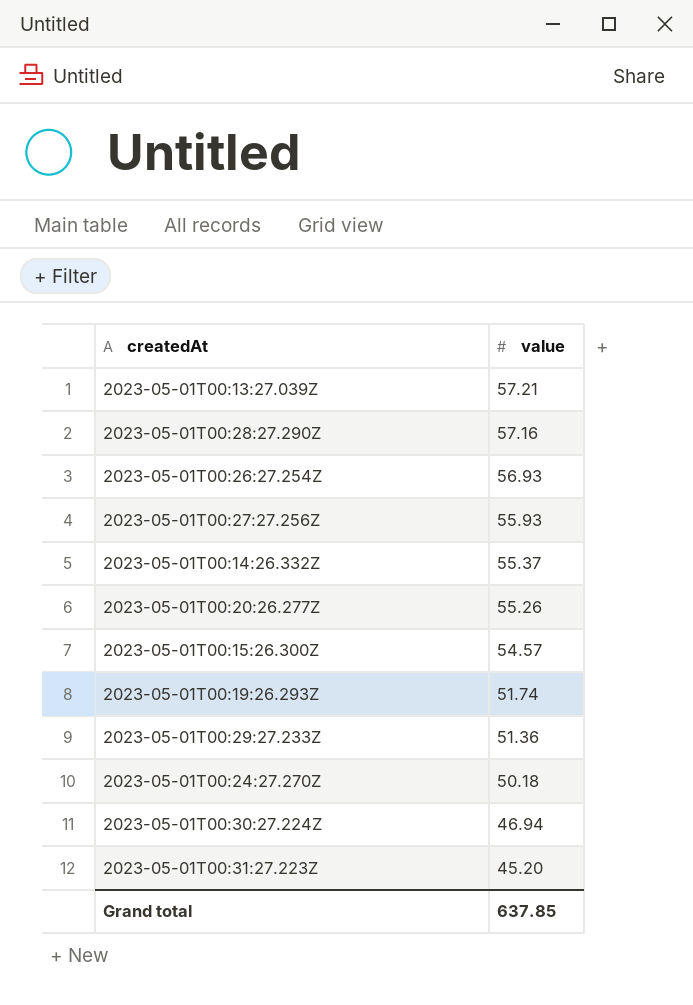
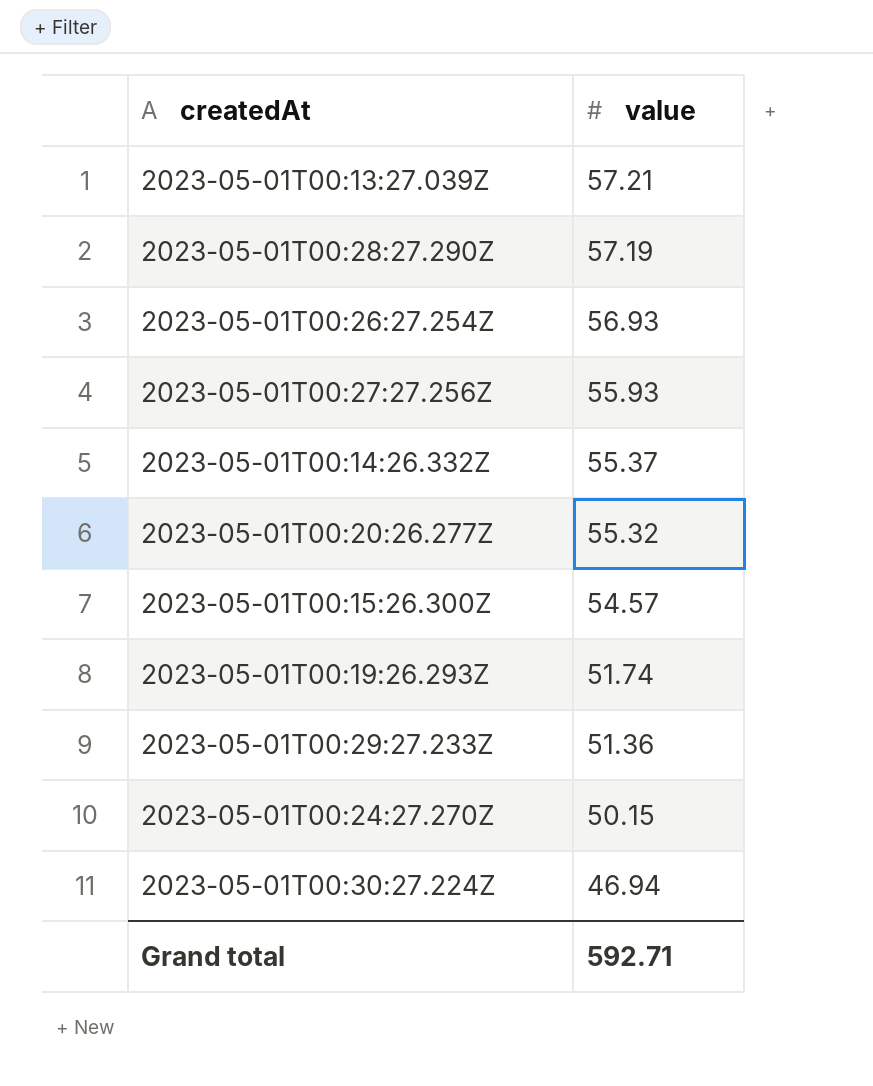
row 2023-05-01T00:31:27.223Z: 45.20 -> none
2023-05-01T00:28:27.290Z | value: 57.16 -> 57.19
2023-05-01T00:20:26.277Z | value: 55.26 -> 55.32
2023-05-01T00:24:27.270Z | value: 50.18 -> 50.15
Grand total | value: 637.85 -> 592.71

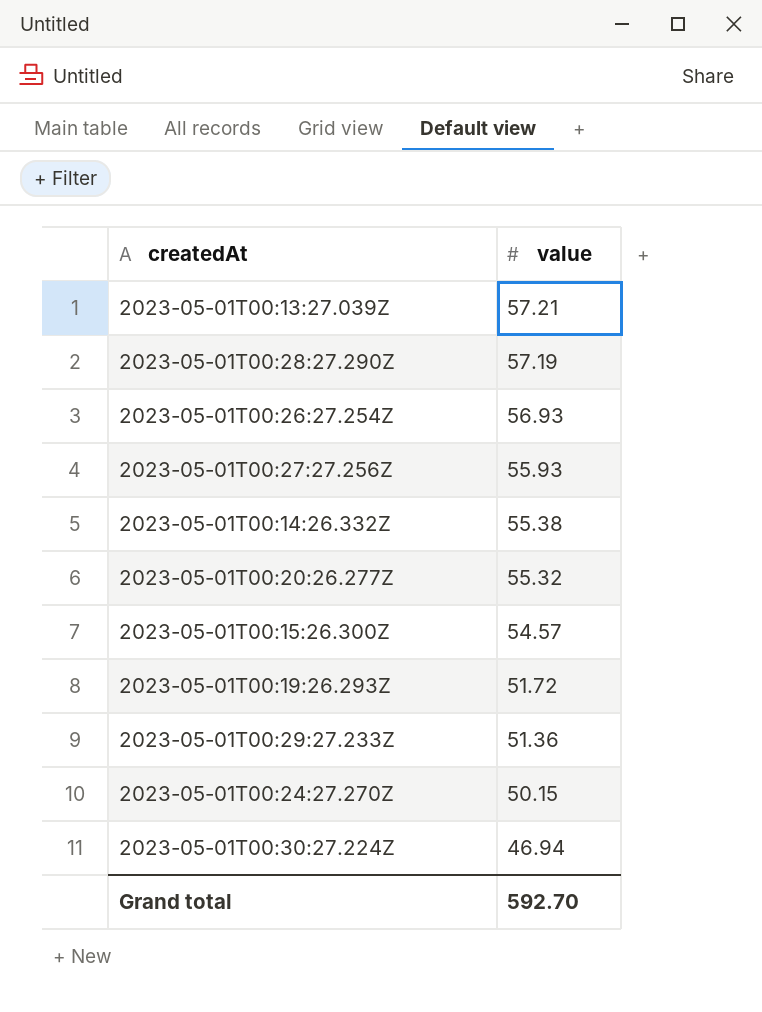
2023-05-01T00:14:26.332Z | value: 55.37 -> 55.38
2023-05-01T00:19:26.293Z | value: 51.74 -> 51.72
Grand total | value: 592.71 -> 592.70

